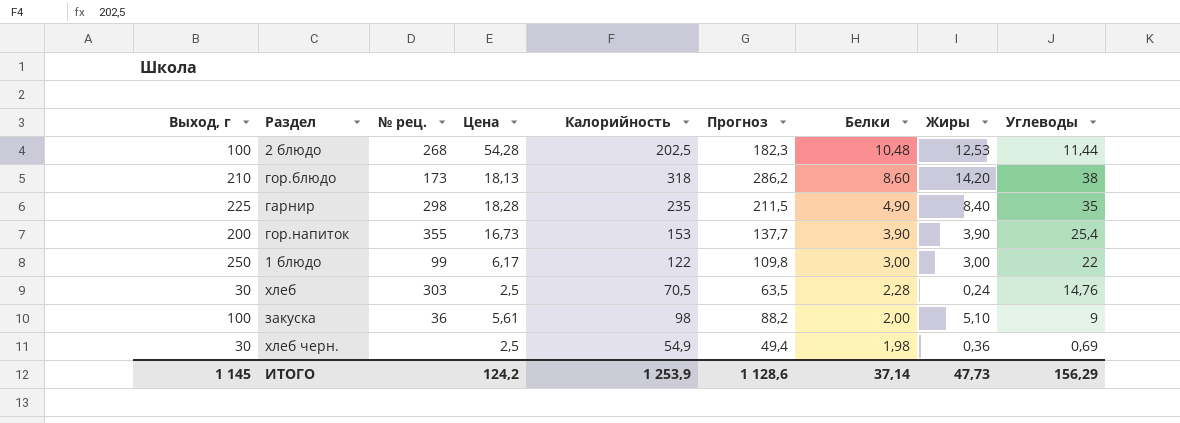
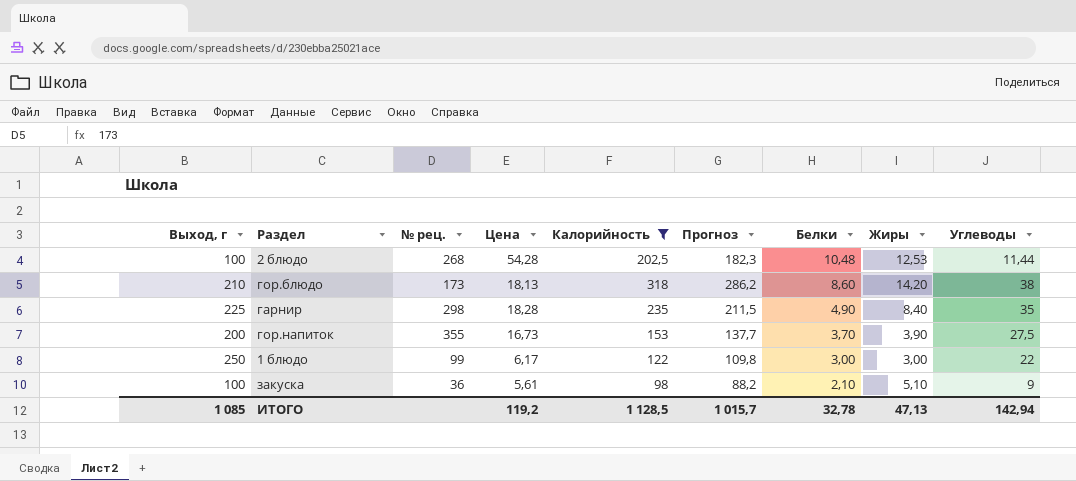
filter: none -> Калорийность >= 98
гор.напиток | Белки: 3,90 -> 3,70
гор.напиток | Углеводы: 25,4 -> 27,5
закуска | Белки: 2,00 -> 2,10
ИТОГО | Выход, г: 1 145 -> 1 085
ИТОГО | Цена: 124,2 -> 119,2
ИТОГО | Калорийность: 1 253,9 -> 1 128,5
ИТОГО | Прогноз: 1 128,6 -> 1 015,7
ИТОГО | Белки: 37,14 -> 32,78
ИТОГО | Жиры: 47,73 -> 47,13
ИТОГО | Углеводы: 156,29 -> 142,94

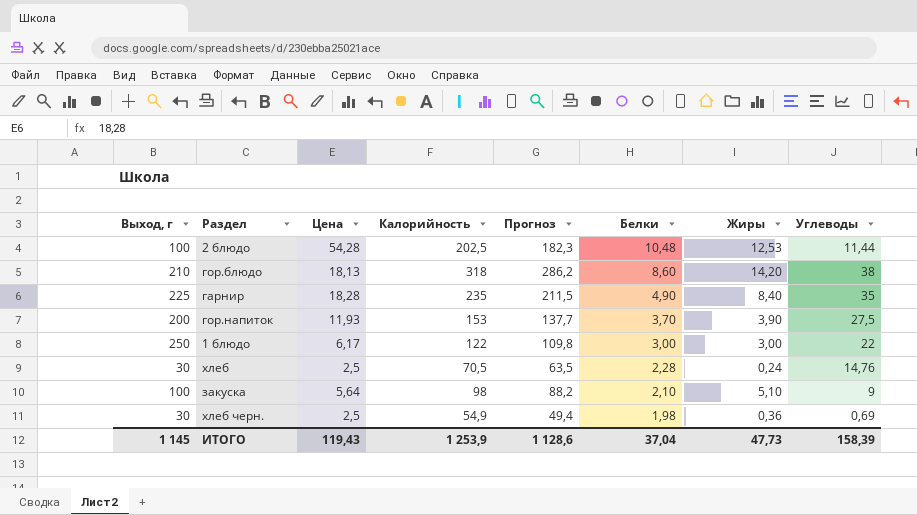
filter: Калорийность >= 98 -> none
column № рец. | position: 3 -> none
гор.напиток | Цена: 16,73 -> 11,93
закуска | Цена: 5,61 -> 5,64
ИТОГО | Выход, г: 1 085 -> 1 145
ИТОГО | Цена: 119,2 -> 119,43
ИТОГО | Калорийность: 1 128,5 -> 1 253,9
ИТОГО | Прогноз: 1 015,7 -> 1 128,6
ИТОГО | Белки: 32,78 -> 37,04
ИТОГО | Жиры: 47,13 -> 47,73
ИТОГО | Углеводы: 142,94 -> 158,39

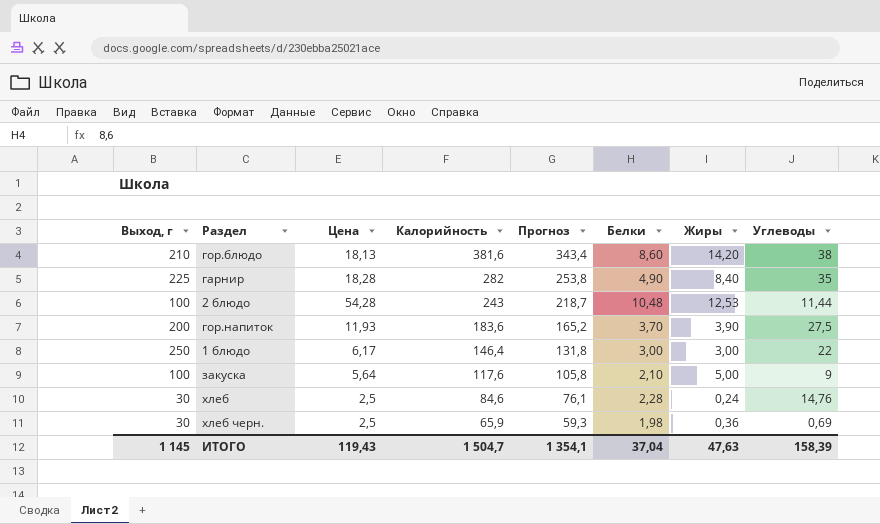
row order: Белки descending -> Калорийность descending
гор.блюдо | Калорийность: 318 -> 381,6
гор.блюдо | Прогноз: 286,2 -> 343,4
гарнир | Калорийность: 235 -> 282
гарнир | Прогноз: 211,5 -> 253,8
2 блюдо | Калорийность: 202,5 -> 243
2 блюдо | Прогноз: 182,3 -> 218,7
гор.напиток | Калорийность: 153 -> 183,6
гор.напиток | Прогноз: 137,7 -> 165,2
1 блюдо | Калорийность: 122 -> 146,4
1 блюдо | Прогноз: 109,8 -> 131,8
закуска | Калорийность: 98 -> 117,6
закуска | Прогноз: 88,2 -> 105,8
закуска | Жиры: 5,10 -> 5,00
хлеб | Калорийность: 70,5 -> 84,6
хлеб | Прогноз: 63,5 -> 76,1
хлеб черн. | Калорийность: 54,9 -> 65,9
хлеб черн. | Прогноз: 49,4 -> 59,3
ИТОГО | Калорийность: 1 253,9 -> 1 504,7
ИТОГО | Прогноз: 1 128,6 -> 1 354,1
ИТОГО | Жиры: 47,73 -> 47,63

